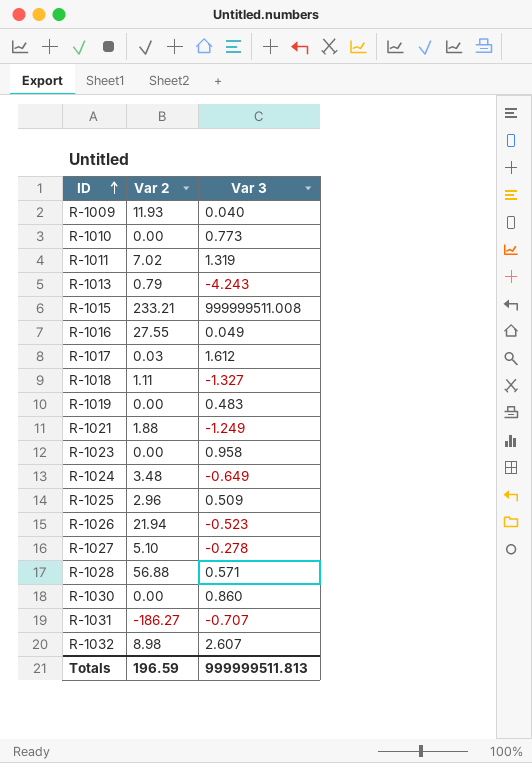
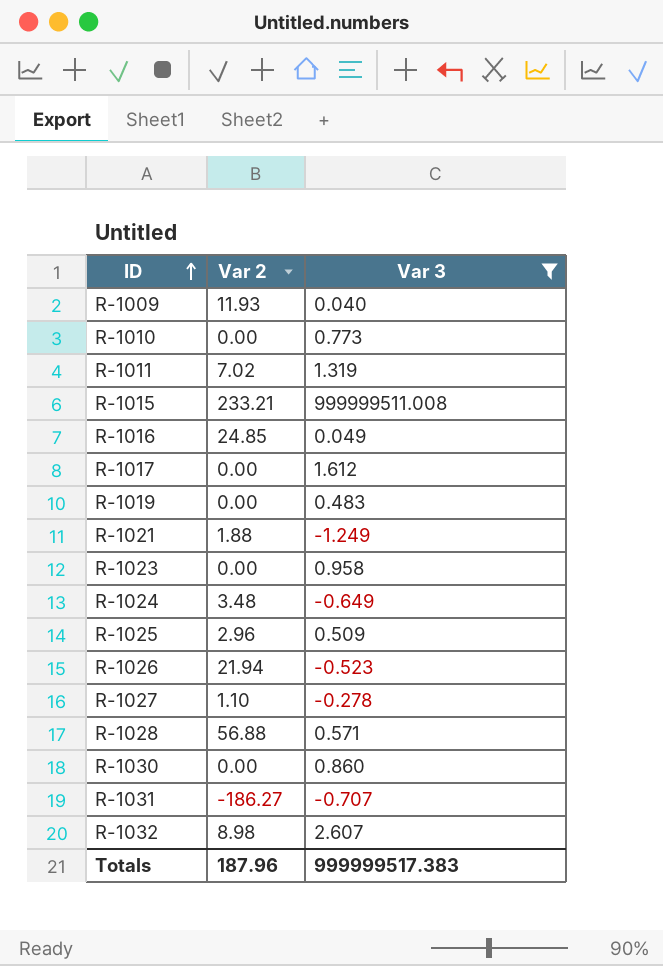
filter: none -> Var 3 >= -1.249
R-1016 | Var 2: 27.55 -> 24.85
R-1017 | Var 2: 0.03 -> 0.00
R-1027 | Var 2: 5.10 -> 1.10
Totals | Var 2: 196.59 -> 187.96
Totals | Var 3: 999999511.813 -> 999999517.383

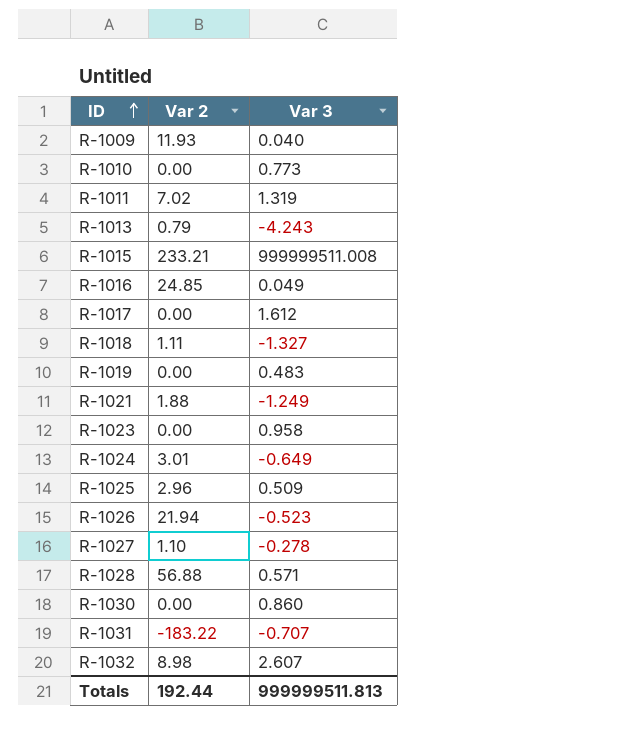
filter: Var 3 >= -1.249 -> none
R-1024 | Var 2: 3.48 -> 3.01
R-1031 | Var 2: -186.27 -> -183.22
Totals | Var 2: 187.96 -> 192.44
Totals | Var 3: 999999517.383 -> 999999511.813

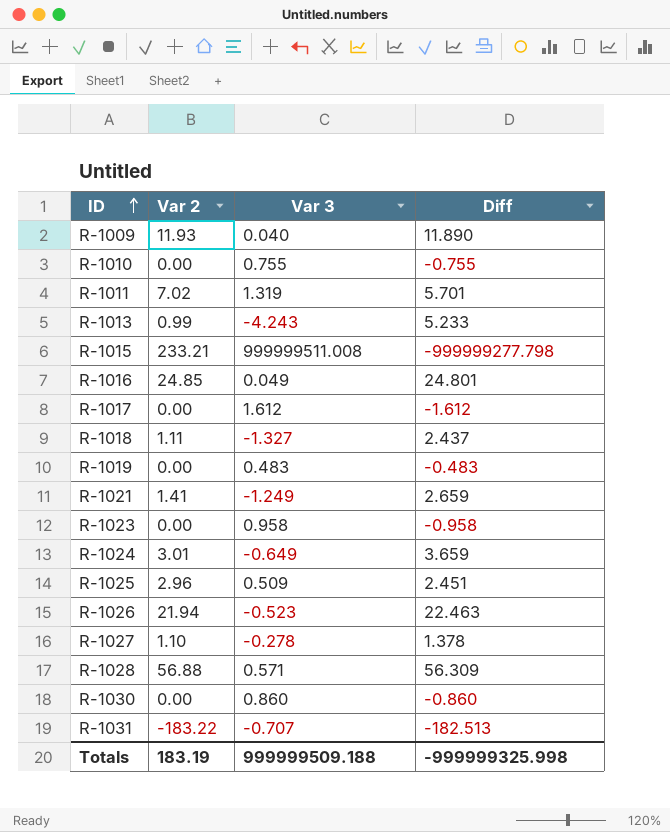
column Diff | formula: none -> [Var 2] - [Var 3]
row R-1032: 8.98 | 2.607 -> none
R-1010 | Var 3: 0.773 -> 0.755
R-1013 | Var 2: 0.79 -> 0.99
R-1021 | Var 2: 1.88 -> 1.41
Totals | Var 2: 192.44 -> 183.19
Totals | Var 3: 999999511.813 -> 999999509.188

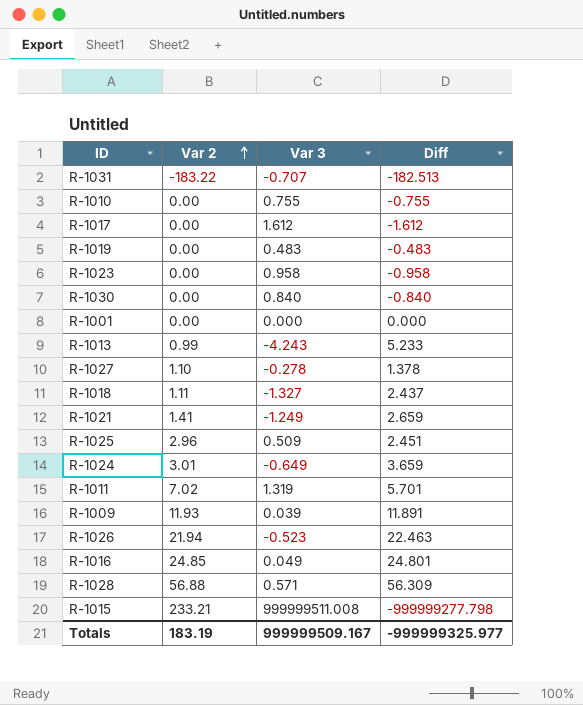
row order: ID ascending -> Var 2 ascending
R-1030 | Var 3: 0.860 -> 0.840
R-1030 | Diff: -0.860 -> -0.840
row R-1001: none -> 0.00 | 0.000 | 0.000
R-1009 | Var 3: 0.040 -> 0.039
R-1009 | Diff: 11.890 -> 11.891
Totals | Var 3: 999999509.188 -> 999999509.167
Totals | Diff: -999999325.998 -> -999999325.977

